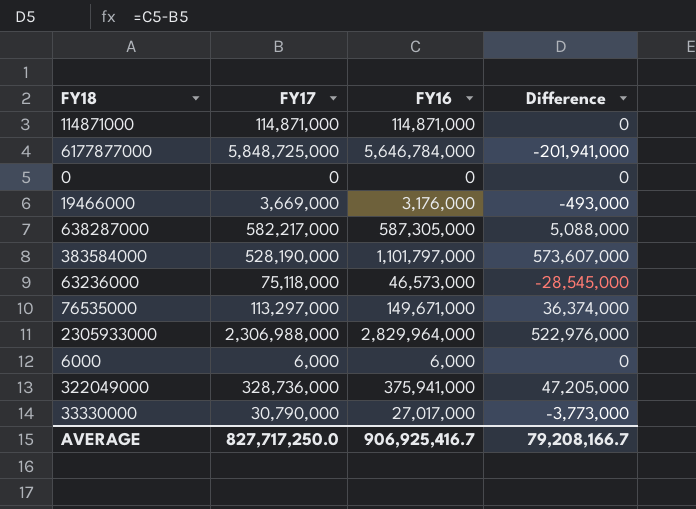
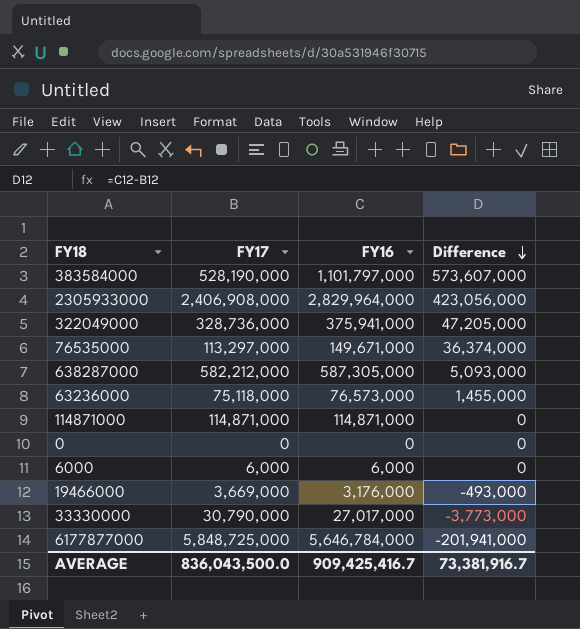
row order: none -> Difference descending
2305933000 | FY17: 2,306,988,000 -> 2,406,908,000
2305933000 | Difference: 522,976,000 -> 423,056,000
638287000 | FY17: 582,217,000 -> 582,212,000
638287000 | Difference: 5,088,000 -> 5,093,000
63236000 | FY16: 46,573,000 -> 76,573,000
63236000 | Difference: -28,545,000 -> 1,455,000
AVERAGE | FY17: 827,717,250.0 -> 836,043,500.0
AVERAGE | FY16: 906,925,416.7 -> 909,425,416.7
AVERAGE | Difference: 79,208,166.7 -> 73,381,916.7

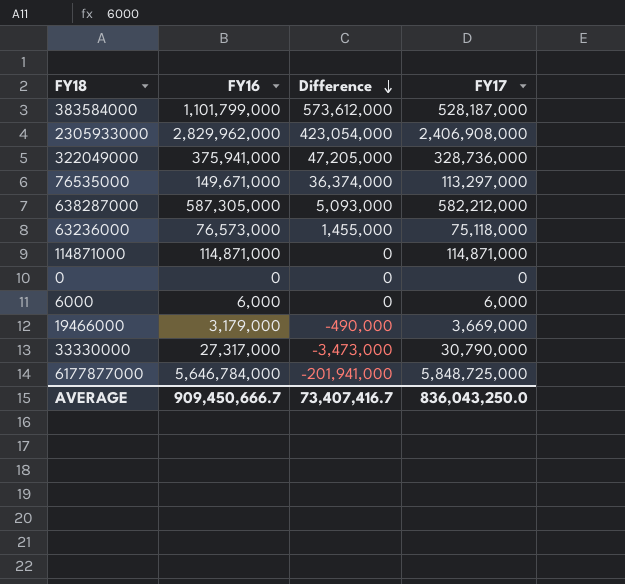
column FY17 | position: 2 -> 4
383584000 | FY16: 1,101,797,000 -> 1,101,799,000
383584000 | Difference: 573,607,000 -> 573,612,000
383584000 | FY17: 528,190,000 -> 528,187,000
2305933000 | FY16: 2,829,964,000 -> 2,829,962,000
2305933000 | Difference: 423,056,000 -> 423,054,000
19466000 | FY16: 3,176,000 -> 3,179,000
19466000 | Difference: -493,000 -> -490,000
33330000 | FY16: 27,017,000 -> 27,317,000
33330000 | Difference: -3,773,000 -> -3,473,000
AVERAGE | FY16: 909,425,416.7 -> 909,450,666.7
AVERAGE | Difference: 73,381,916.7 -> 73,407,416.7
AVERAGE | FY17: 836,043,500.0 -> 836,043,250.0

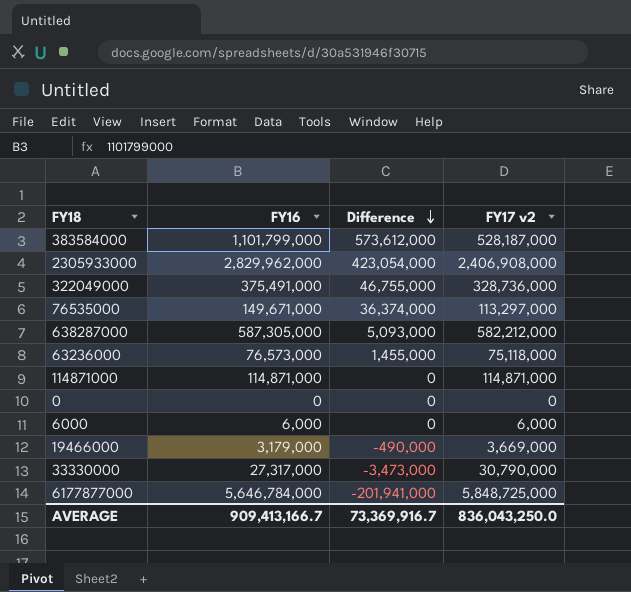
column name: FY17 -> FY17 v2
322049000 | FY16: 375,941,000 -> 375,491,000
322049000 | Difference: 47,205,000 -> 46,755,000
AVERAGE | FY16: 909,450,666.7 -> 909,413,166.7
AVERAGE | Difference: 73,407,416.7 -> 73,369,916.7

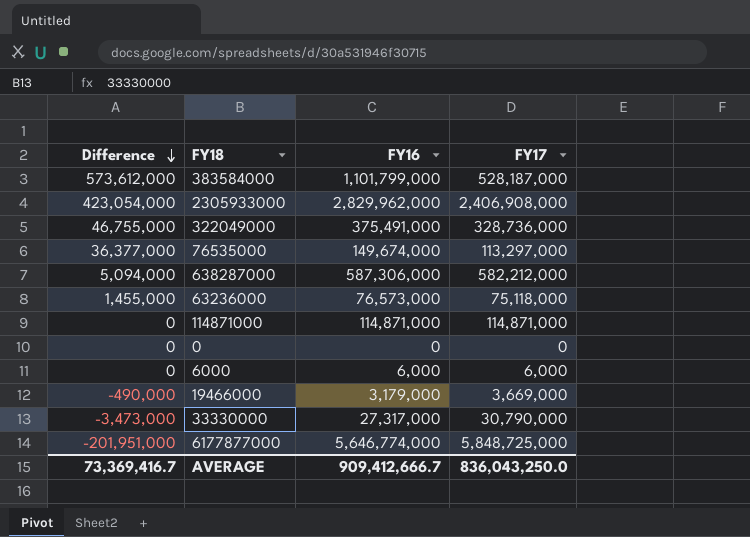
column Difference | position: 3 -> 1
column name: FY17 v2 -> FY17
76535000 | Difference: 36,374,000 -> 36,377,000
76535000 | FY16: 149,671,000 -> 149,674,000
638287000 | Difference: 5,093,000 -> 5,094,000
638287000 | FY16: 587,305,000 -> 587,306,000
6177877000 | Difference: -201,941,000 -> -201,951,000
6177877000 | FY16: 5,646,784,000 -> 5,646,774,000
AVERAGE | Difference: 73,369,916.7 -> 73,369,416.7
AVERAGE | FY16: 909,413,166.7 -> 909,412,666.7

